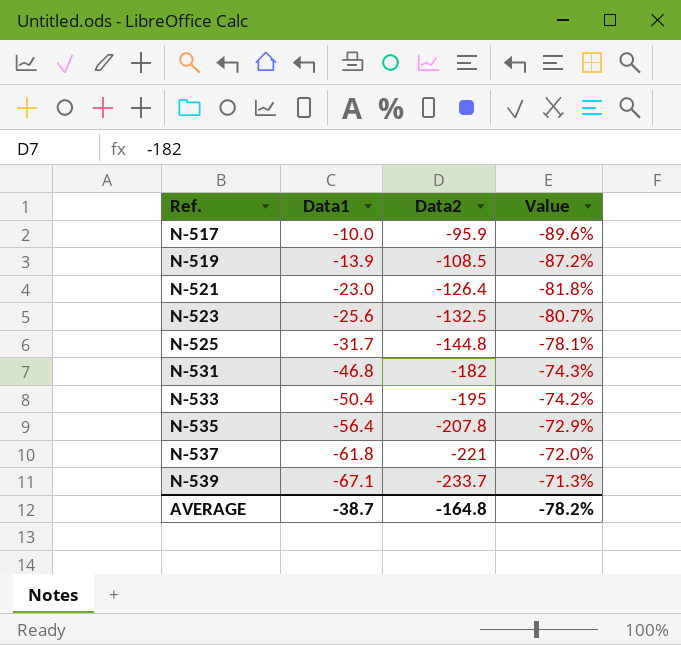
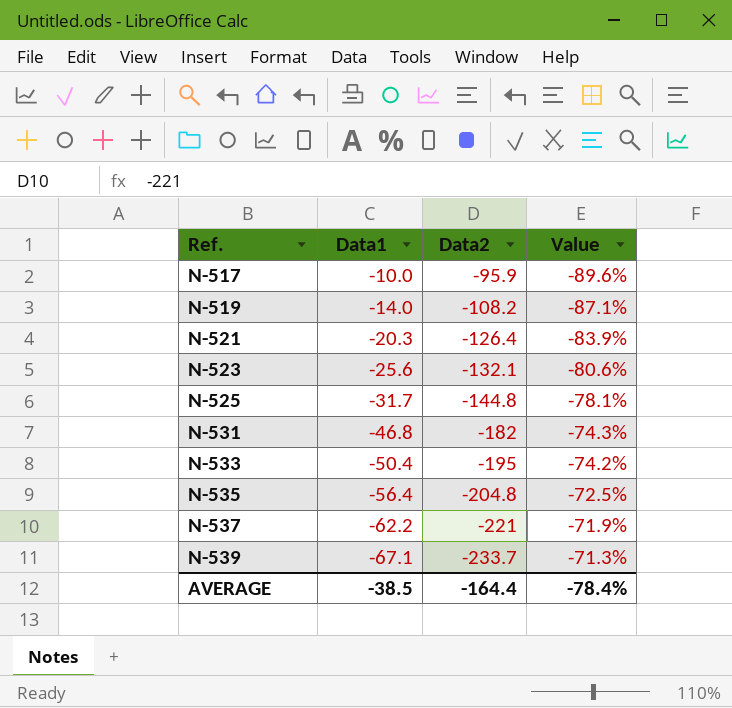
N-519 | Data1: -13.9 -> -14.0
N-519 | Data2: -108.5 -> -108.2
N-519 | Value: -87.2% -> -87.1%
N-521 | Data1: -23.0 -> -20.3
N-521 | Value: -81.8% -> -83.9%
N-523 | Data2: -132.5 -> -132.1
N-523 | Value: -80.7% -> -80.6%
N-535 | Data2: -207.8 -> -204.8
N-535 | Value: -72.9% -> -72.5%
N-537 | Data1: -61.8 -> -62.2
N-537 | Value: -72.0% -> -71.9%
AVERAGE | Data1: -38.7 -> -38.5
AVERAGE | Data2: -164.8 -> -164.4
AVERAGE | Value: -78.2% -> -78.4%

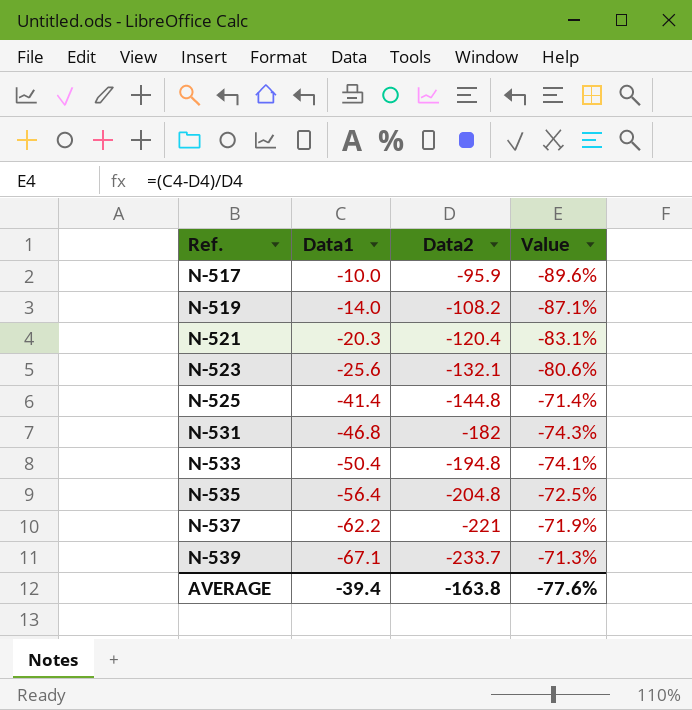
N-521 | Data2: -126.4 -> -120.4
N-521 | Value: -83.9% -> -83.1%
N-525 | Data1: -31.7 -> -41.4
N-525 | Value: -78.1% -> -71.4%
N-533 | Data2: -195 -> -194.8
N-533 | Value: -74.2% -> -74.1%
AVERAGE | Data1: -38.5 -> -39.4
AVERAGE | Data2: -164.4 -> -163.8
AVERAGE | Value: -78.4% -> -77.6%

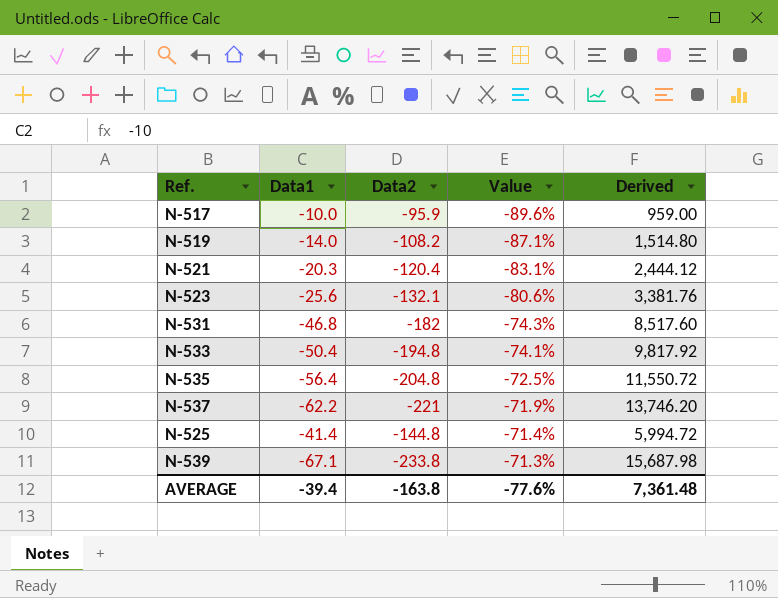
row order: Ref. ascending -> Value ascending
column Derived | formula: none -> [Data1] * [Data2]
N-539 | Data2: -233.7 -> -233.8

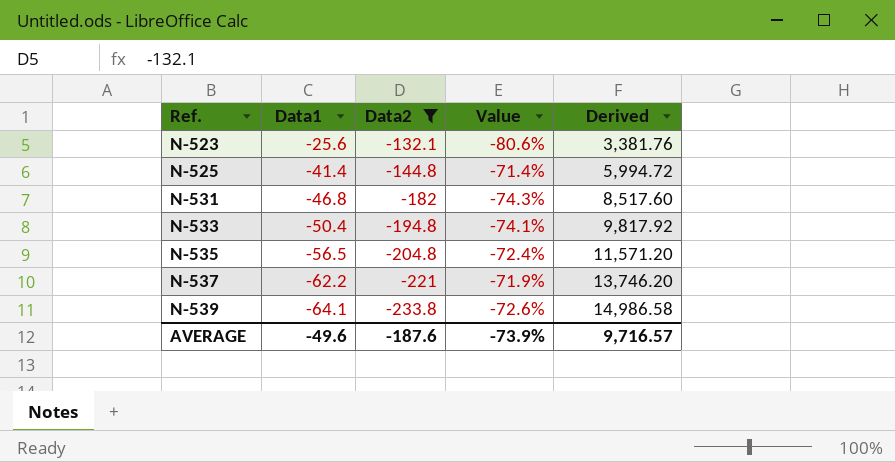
filter: none -> Data2 <= -132.1
row order: Value ascending -> Ref. ascending
N-535 | Data1: -56.4 -> -56.5
N-535 | Value: -72.5% -> -72.4%
N-535 | Derived: 11,550.72 -> 11,571.20
N-539 | Data1: -67.1 -> -64.1
N-539 | Value: -71.3% -> -72.6%
N-539 | Derived: 15,687.98 -> 14,986.58
AVERAGE | Data1: -39.4 -> -49.6
AVERAGE | Data2: -163.8 -> -187.6
AVERAGE | Value: -77.6% -> -73.9%
AVERAGE | Derived: 7,361.48 -> 9,716.57

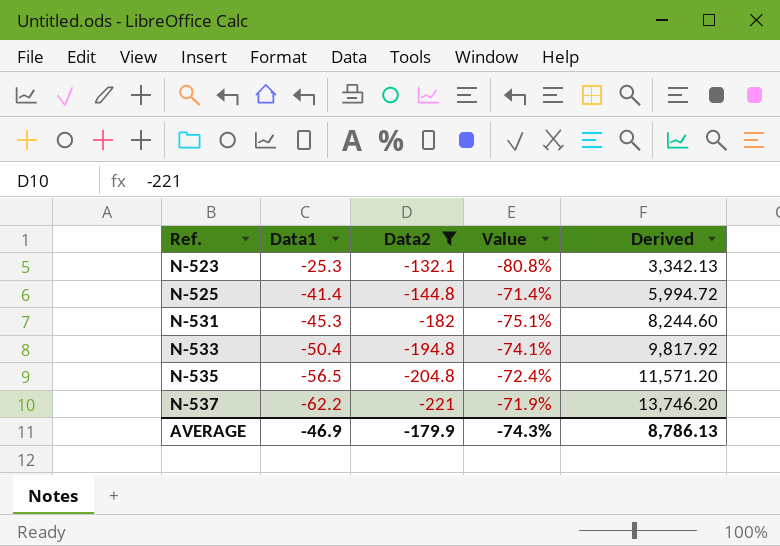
row N-539: -64.1 | -233.8 | -72.6% | 14,986.58 -> none
N-523 | Data1: -25.6 -> -25.3
N-523 | Value: -80.6% -> -80.8%
N-523 | Derived: 3,381.76 -> 3,342.13
N-531 | Data1: -46.8 -> -45.3
N-531 | Value: -74.3% -> -75.1%
N-531 | Derived: 8,517.60 -> 8,244.60
AVERAGE | Data1: -49.6 -> -46.9
AVERAGE | Data2: -187.6 -> -179.9
AVERAGE | Value: -73.9% -> -74.3%
AVERAGE | Derived: 9,716.57 -> 8,786.13

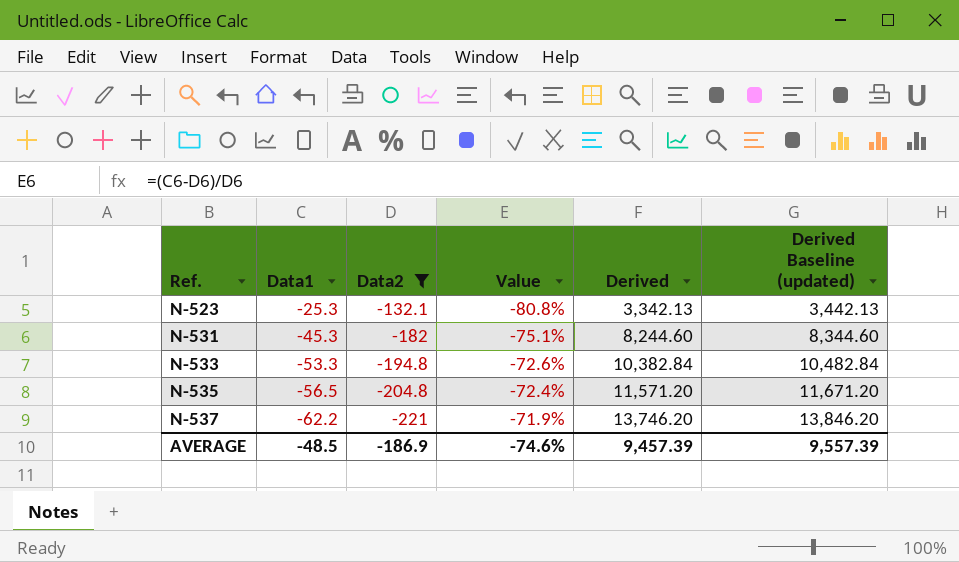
column Derived Baseline (updated) | formula: none -> [Derived] + 100
row N-525: -41.4 | -144.8 | -71.4% | 5,994.72 -> none
N-533 | Data1: -50.4 -> -53.3
N-533 | Value: -74.1% -> -72.6%
N-533 | Derived: 9,817.92 -> 10,382.84
AVERAGE | Data1: -46.9 -> -48.5
AVERAGE | Data2: -179.9 -> -186.9
AVERAGE | Value: -74.3% -> -74.6%
AVERAGE | Derived: 8,786.13 -> 9,457.39

